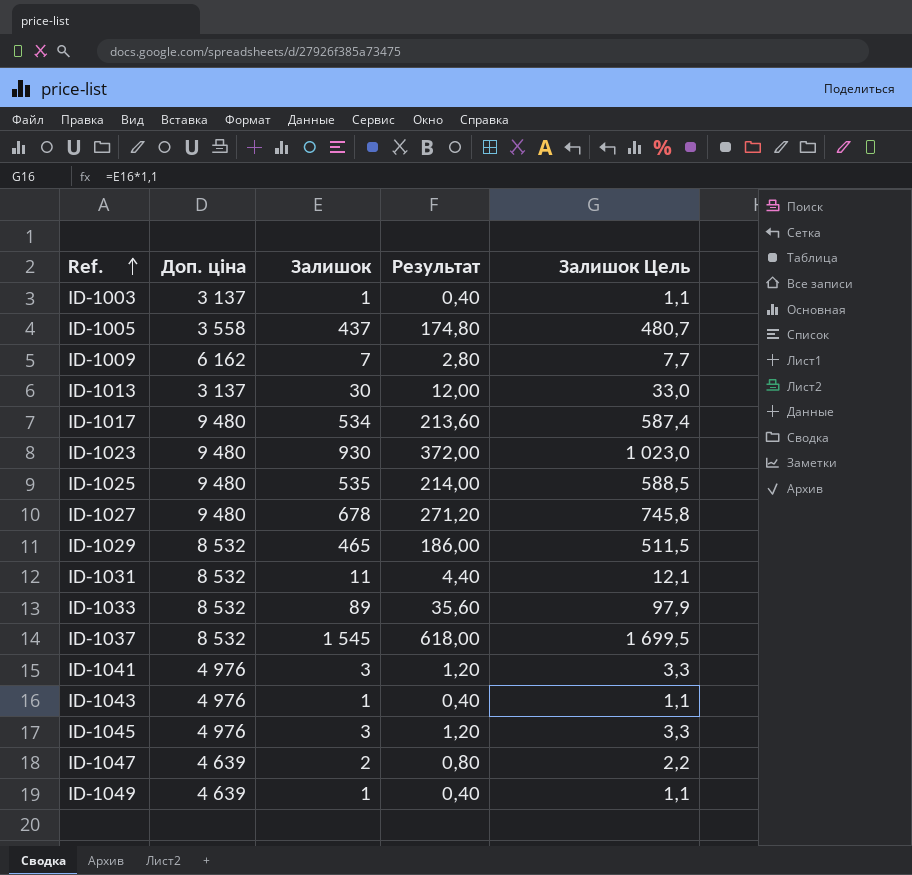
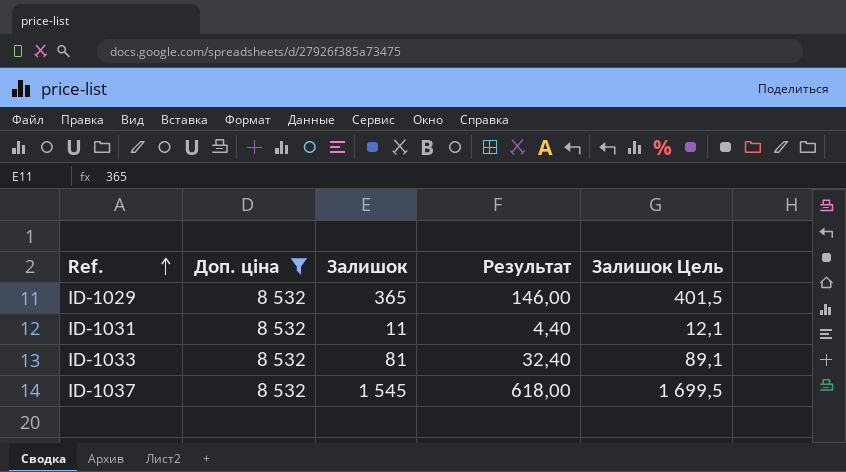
filter: none -> Доп. ціна = 8 532
ID-1029 | Залишок: 465 -> 365
ID-1029 | Результат: 186,00 -> 146,00
ID-1029 | Залишок Цель: 511,5 -> 401,5
ID-1033 | Залишок: 89 -> 81
ID-1033 | Результат: 35,60 -> 32,40
ID-1033 | Залишок Цель: 97,9 -> 89,1

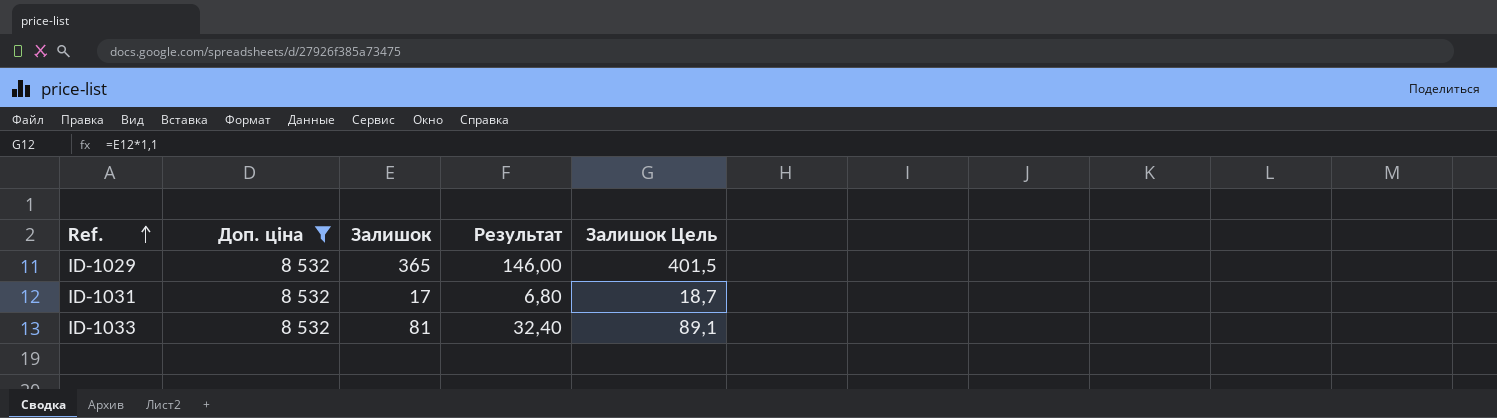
row ID-1037: 8 532 | 1 545 | 618,00 | 1 699,5 -> none
ID-1031 | Залишок: 11 -> 17
ID-1031 | Результат: 4,40 -> 6,80
ID-1031 | Залишок Цель: 12,1 -> 18,7

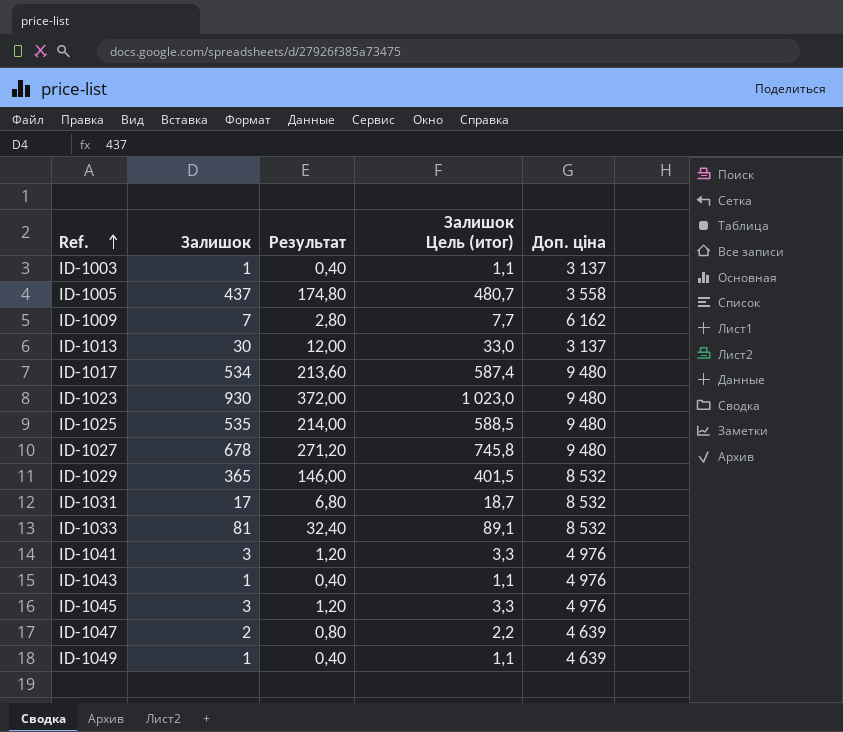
filter: Доп. ціна = 8 532 -> none
column name: Залишок Цель -> Залишок Цель (итог)
column Доп. ціна | position: 2 -> 5

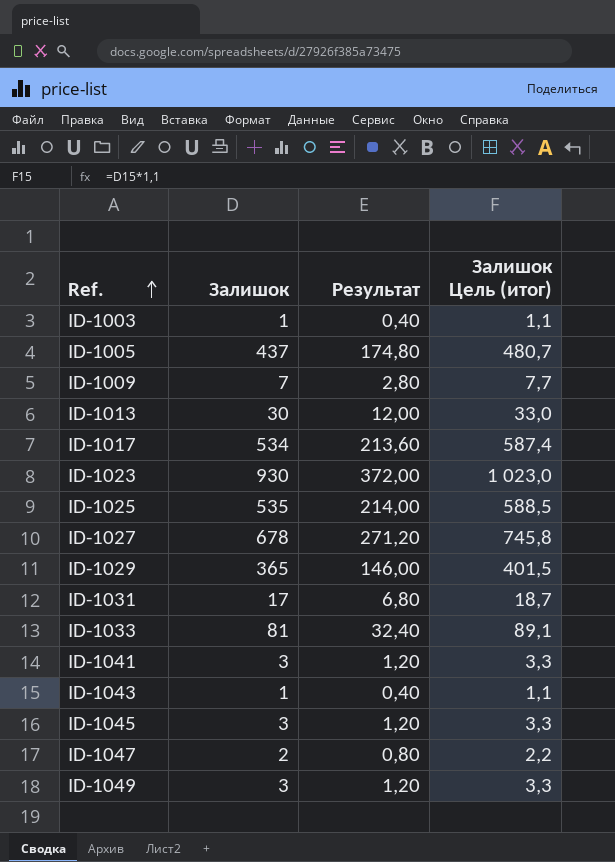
column Доп. ціна | position: 5 -> none
ID-1049 | Залишок: 1 -> 3
ID-1049 | Результат: 0,40 -> 1,20
ID-1049 | Залишок Цель (итог): 1,1 -> 3,3

